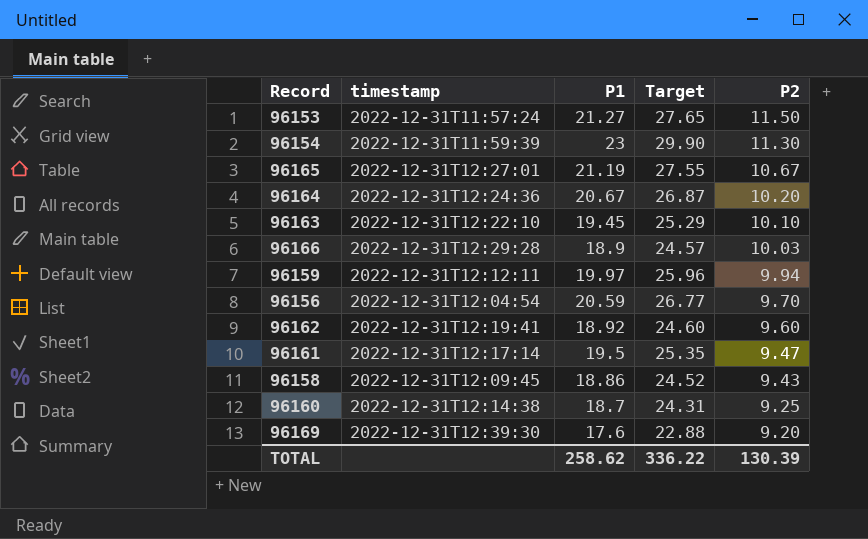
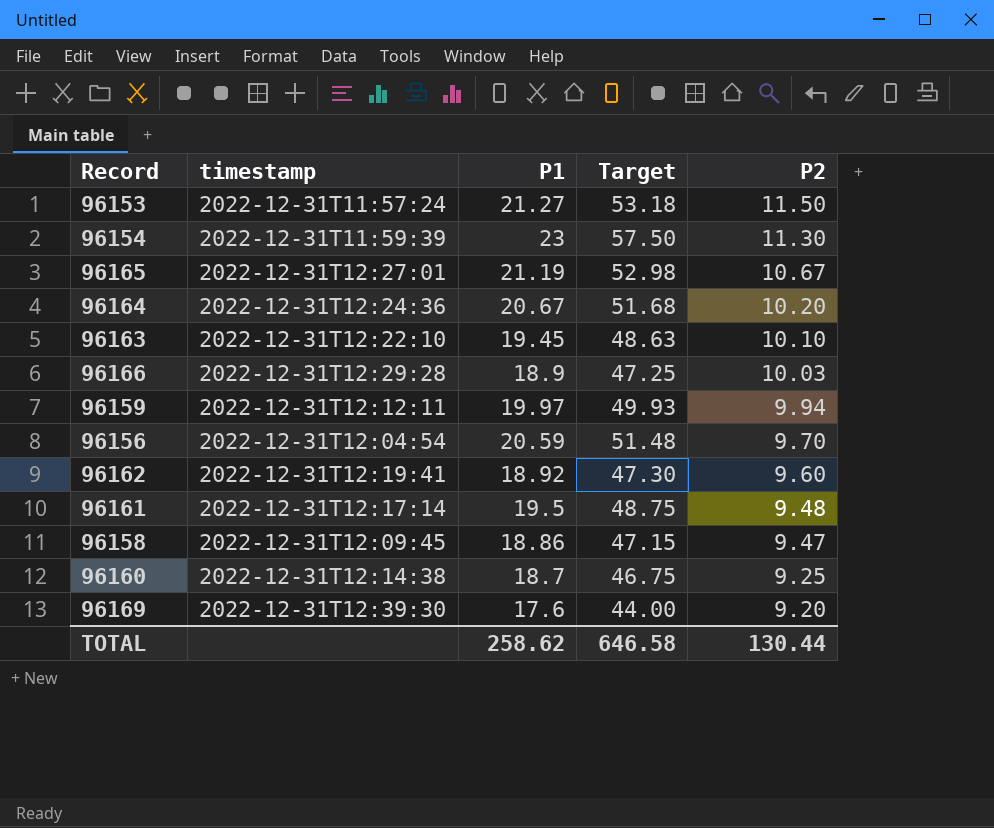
column Target | formula: [P1] * 1.3 -> [P1] * 2.5
96161 | P2: 9.47 -> 9.48
96158 | P2: 9.43 -> 9.47
TOTAL | Target: 336.22 -> 646.58
TOTAL | P2: 130.39 -> 130.44

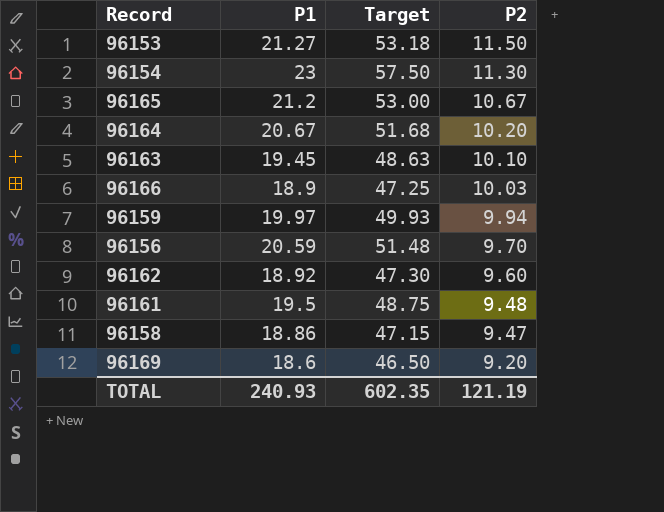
column timestamp | position: 2 -> none
row 96160: 2022-12-31T12:14:38 | 18.7 | 46.75 | 9.25 -> none
96165 | P1: 21.19 -> 21.2
96165 | Target: 52.98 -> 53.00
96169 | P1: 17.6 -> 18.6
96169 | Target: 44.00 -> 46.50
TOTAL | P1: 258.62 -> 240.93
TOTAL | Target: 646.58 -> 602.35
TOTAL | P2: 130.44 -> 121.19

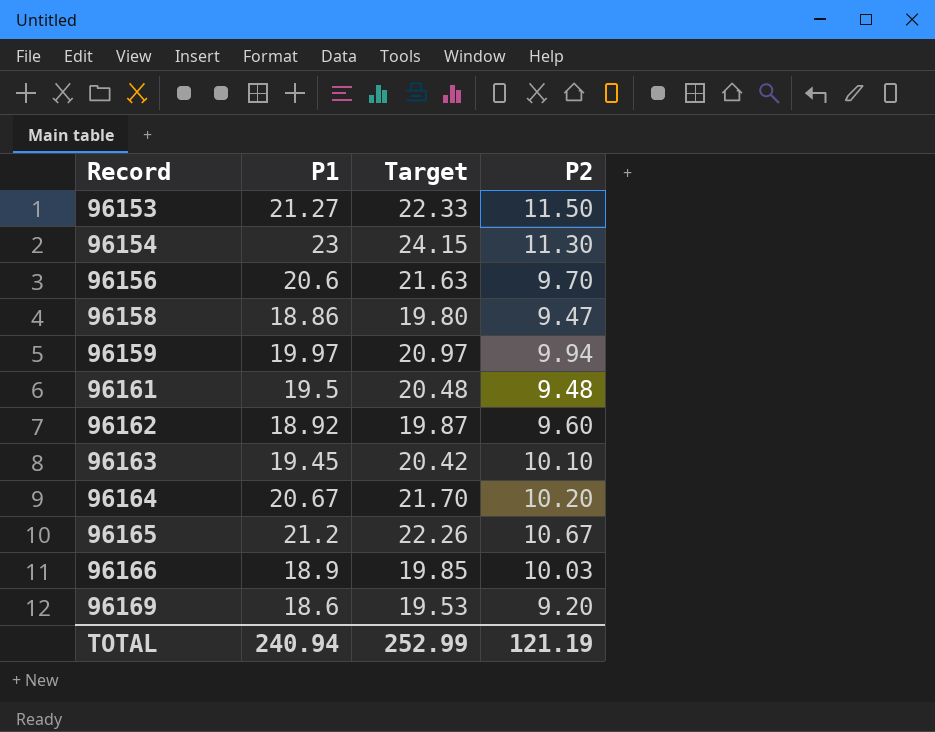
row order: P2 descending -> Record ascending
column Target | formula: [P1] * 2.5 -> [P1] * 1.05
96156 | P1: 20.59 -> 20.6
TOTAL | P1: 240.93 -> 240.94
TOTAL | Target: 602.35 -> 252.99

